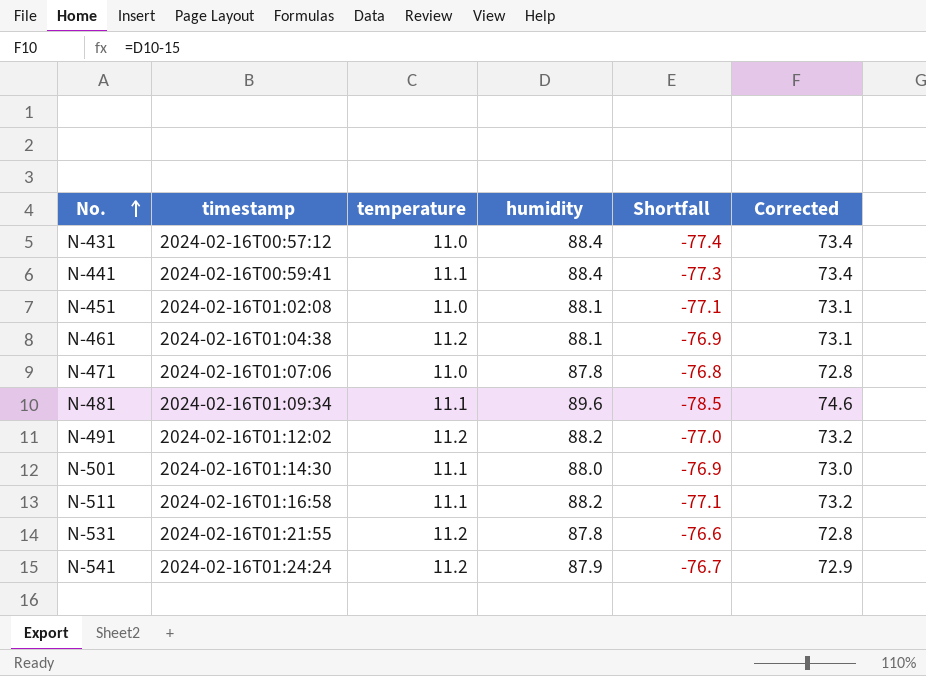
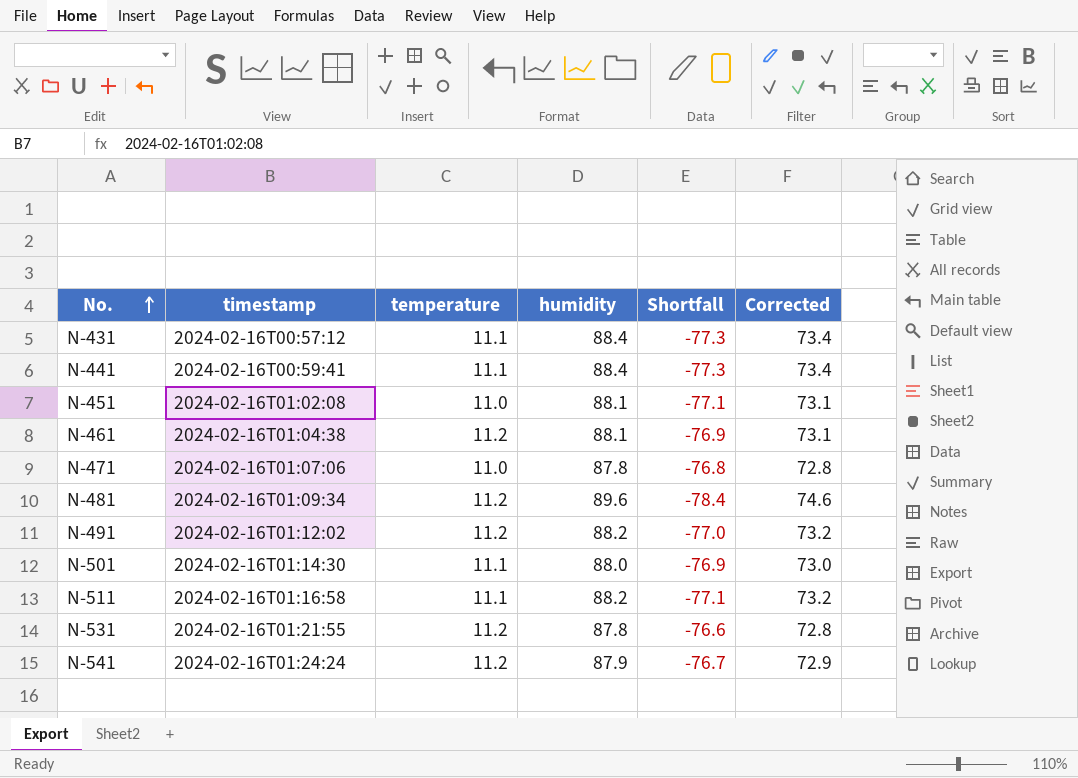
N-431 | temperature: 11.0 -> 11.1
N-431 | Shortfall: -77.4 -> -77.3
N-481 | temperature: 11.1 -> 11.2
N-481 | Shortfall: -78.5 -> -78.4

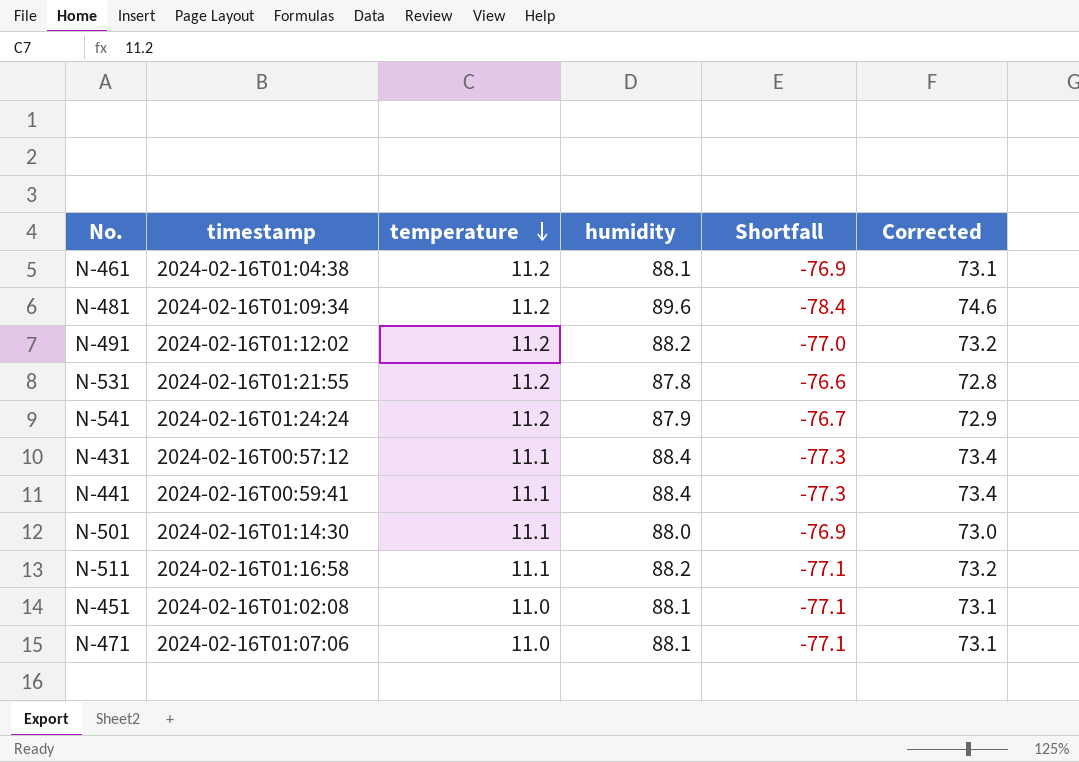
row order: No. ascending -> temperature descending
N-471 | humidity: 87.8 -> 88.1
N-471 | Shortfall: -76.8 -> -77.1
N-471 | Corrected: 72.8 -> 73.1

